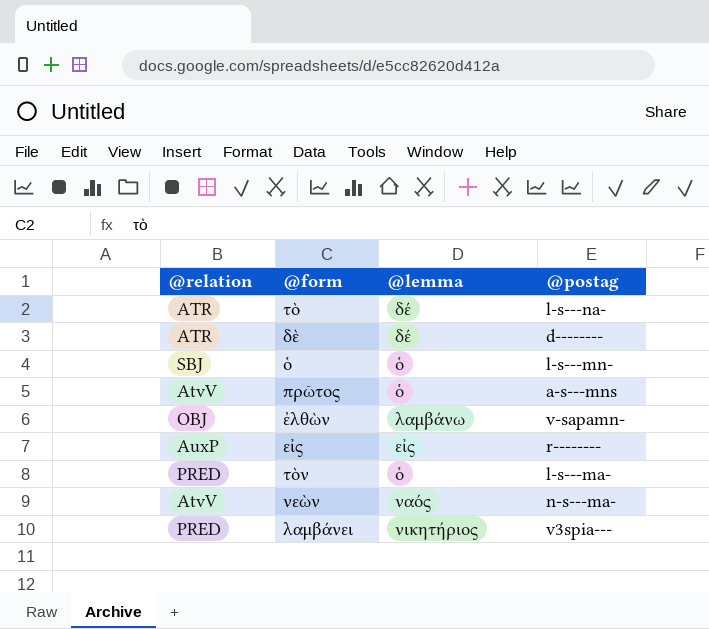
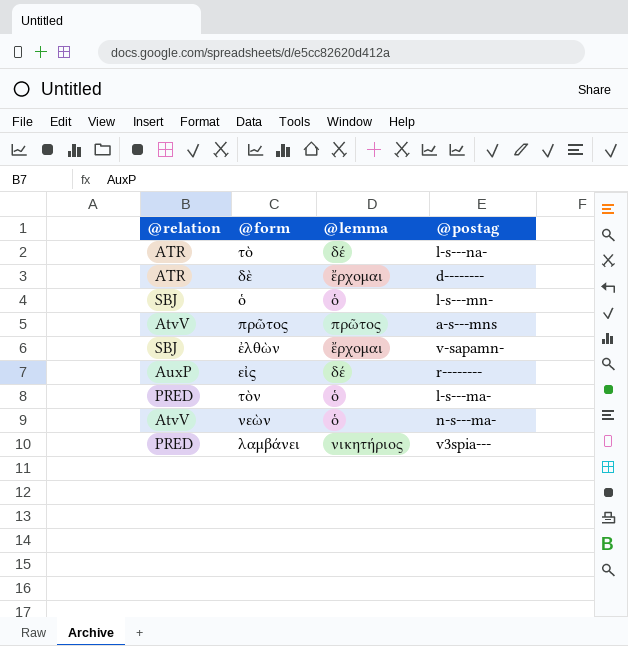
δὲ | @lemma: δέ -> ἔρχομαι
πρῶτος | @lemma: ὁ -> πρῶτος
ἐλθὼν | @relation: OBJ -> SBJ
ἐλθὼν | @lemma: λαμβάνω -> ἔρχομαι
εἰς | @lemma: εἰς -> δέ
νεὼν | @lemma: ναός -> ὁ

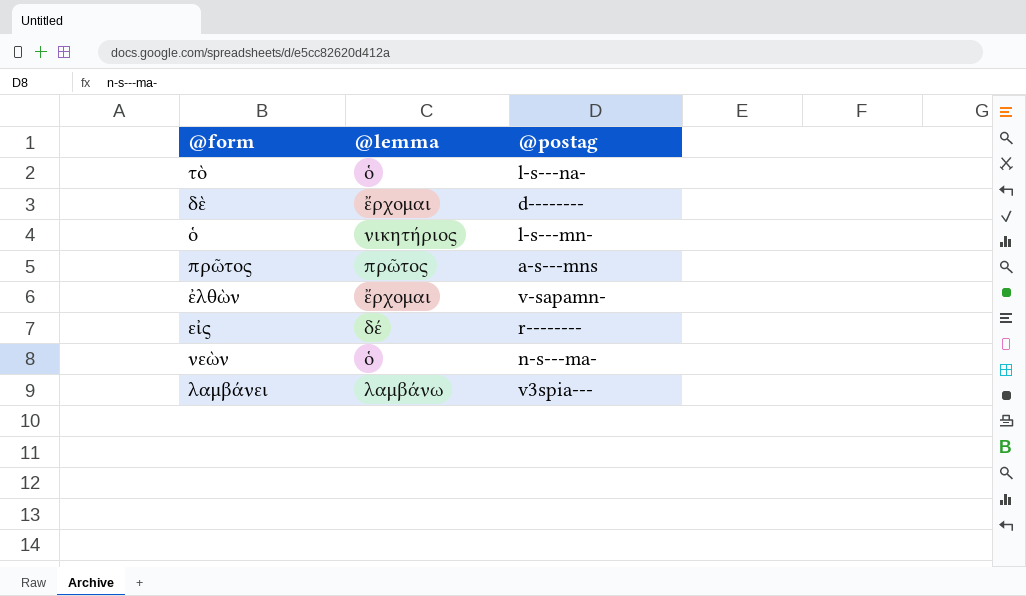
column @relation | position: 1 -> none
row τὸν: PRED | ὁ | l-s---ma- -> none
τὸ | @lemma: δέ -> ὁ
ὁ | @lemma: ὁ -> νικητήριος
λαμβάνει | @lemma: νικητήριος -> λαμβάνω

